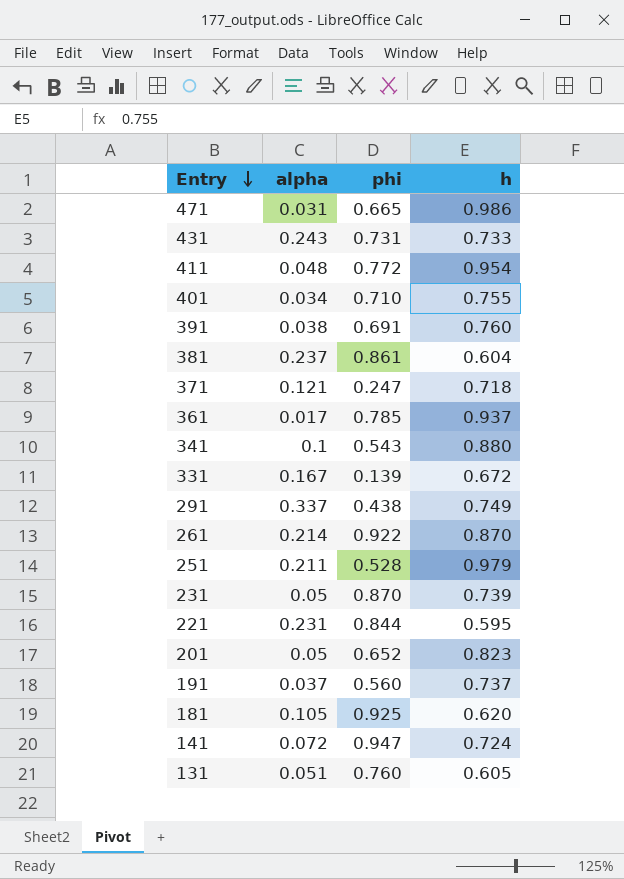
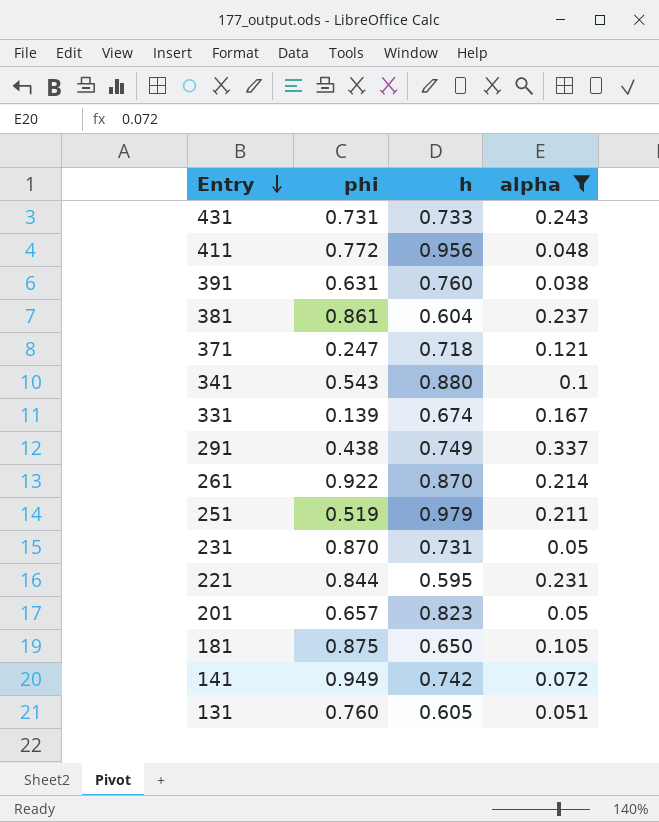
filter: none -> alpha >= 0.038
column alpha | position: 2 -> 4
411 | h: 0.954 -> 0.956
391 | phi: 0.691 -> 0.631
331 | h: 0.672 -> 0.674
251 | phi: 0.528 -> 0.519
231 | h: 0.739 -> 0.731
201 | phi: 0.652 -> 0.657
181 | phi: 0.925 -> 0.875
181 | h: 0.620 -> 0.650
141 | phi: 0.947 -> 0.949
141 | h: 0.724 -> 0.742

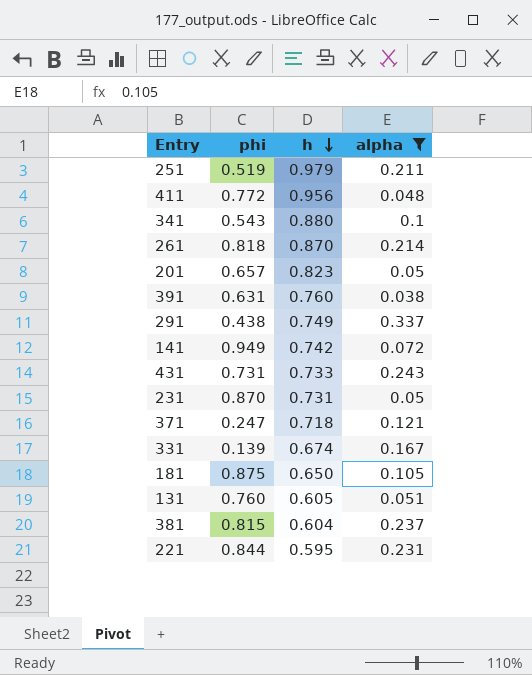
row order: Entry descending -> h descending
261 | phi: 0.922 -> 0.818
381 | phi: 0.861 -> 0.815

